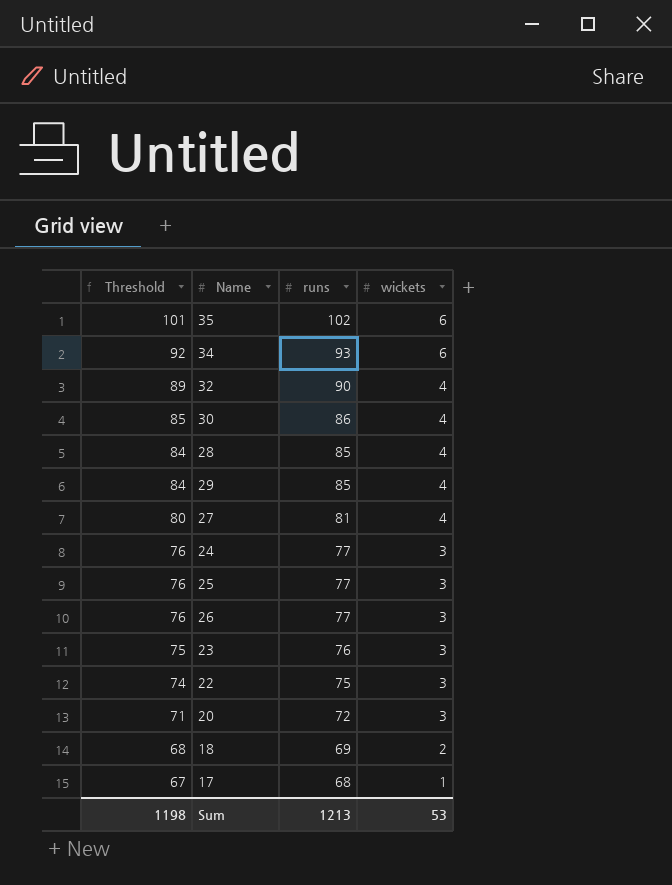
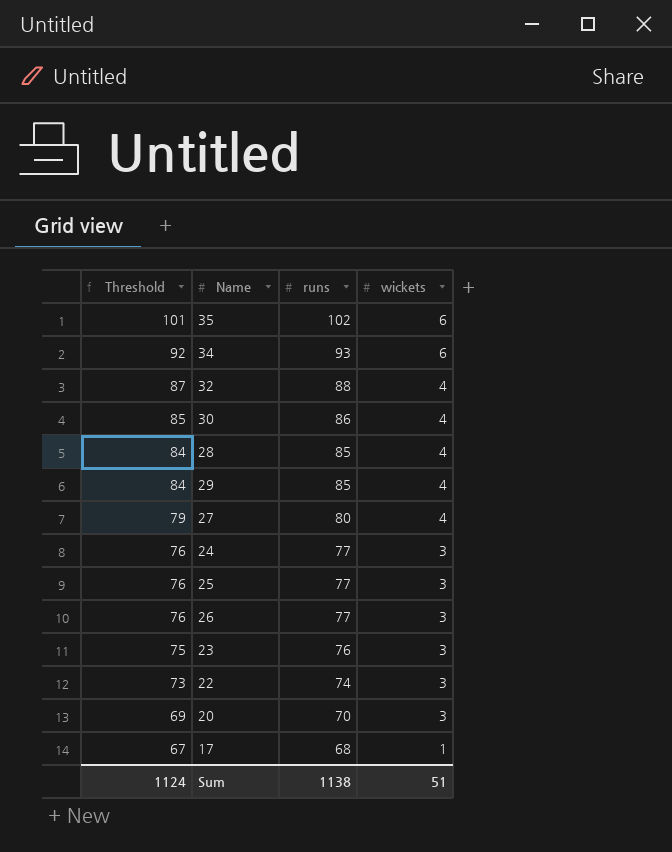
row 18: 68 | 69 | 2 -> none
32 | Threshold: 89 -> 87
32 | runs: 90 -> 88
27 | Threshold: 80 -> 79
27 | runs: 81 -> 80
22 | Threshold: 74 -> 73
22 | runs: 75 -> 74
20 | Threshold: 71 -> 69
20 | runs: 72 -> 70
Sum | Threshold: 1198 -> 1124
Sum | runs: 1213 -> 1138
Sum | wickets: 53 -> 51

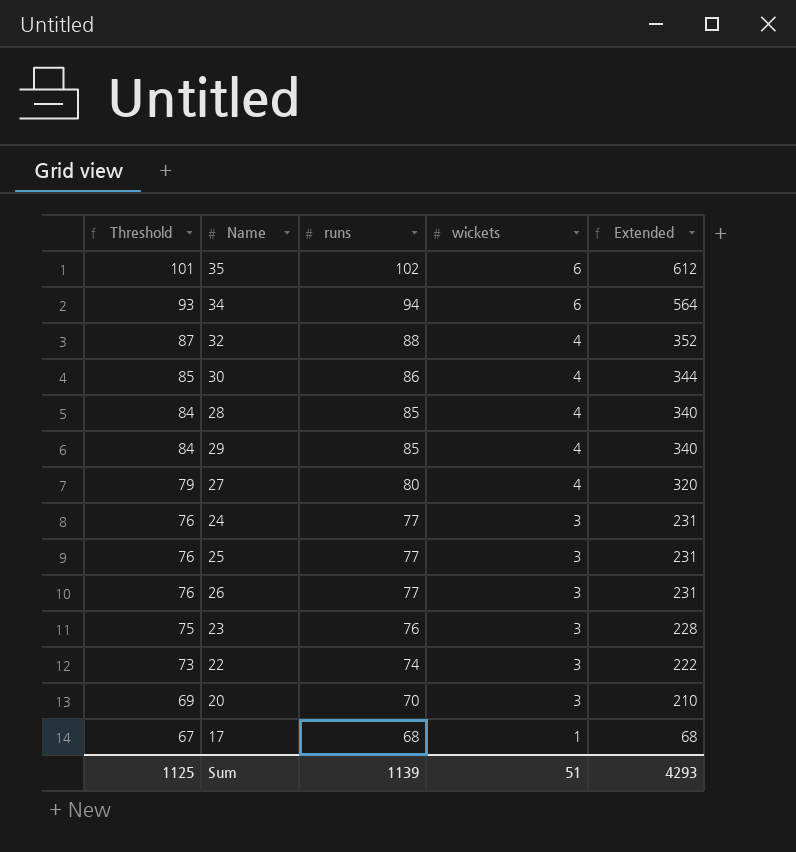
column Extended | formula: none -> [runs] * [wickets]
34 | Threshold: 92 -> 93
34 | runs: 93 -> 94
Sum | Threshold: 1124 -> 1125
Sum | runs: 1138 -> 1139

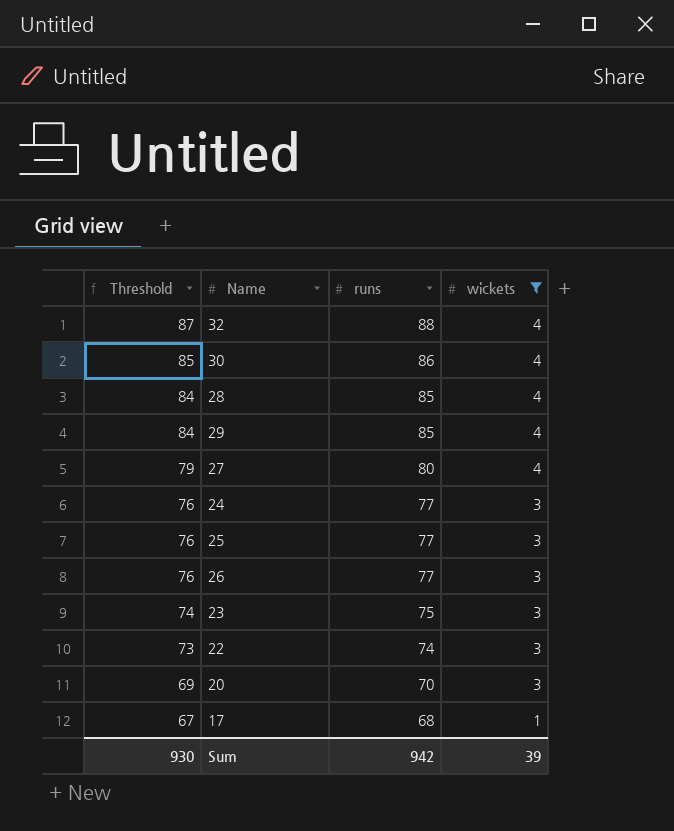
filter: none -> wickets != 6
column Extended | formula: [runs] * [wickets] -> none
23 | Threshold: 75 -> 74
23 | runs: 76 -> 75
Sum | Threshold: 1125 -> 930
Sum | runs: 1139 -> 942
Sum | wickets: 51 -> 39

